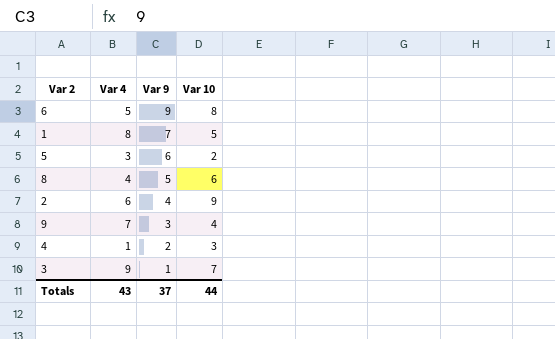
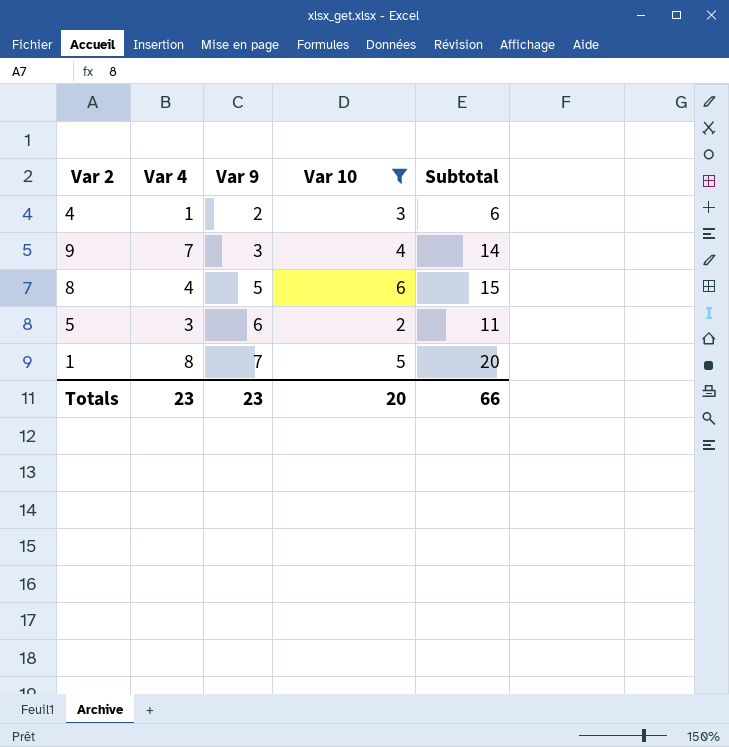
filter: none -> Var 10 <= 6
row order: Var 9 descending -> Var 9 ascending
column Subtotal | formula: none -> [Var 4] + [Var 9] + [Var 10]
Totals | Var 4: 43 -> 23
Totals | Var 9: 37 -> 23
Totals | Var 10: 44 -> 20

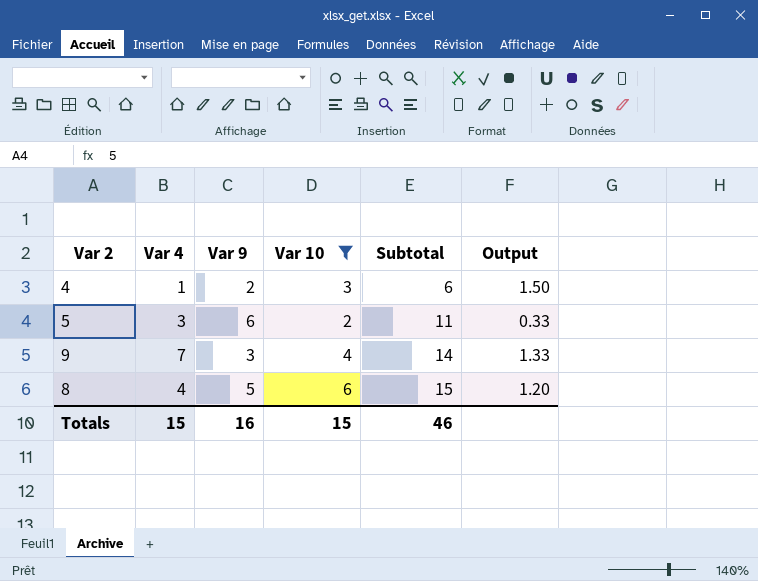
row order: Var 9 ascending -> Subtotal ascending
column Output | formula: none -> [Var 10] / [Var 9]
row 1: 8 | 7 | 5 | 20 -> none
Totals | Var 4: 23 -> 15
Totals | Var 9: 23 -> 16
Totals | Var 10: 20 -> 15
Totals | Subtotal: 66 -> 46

